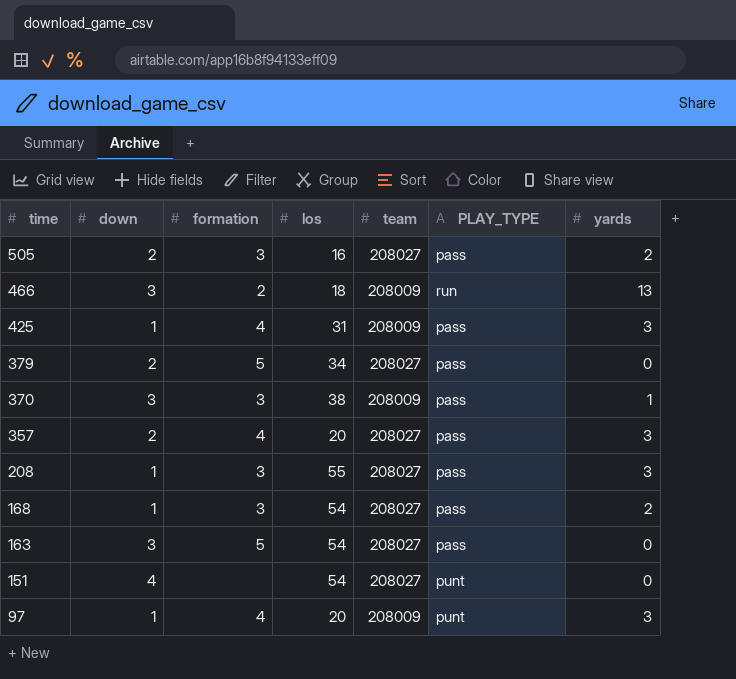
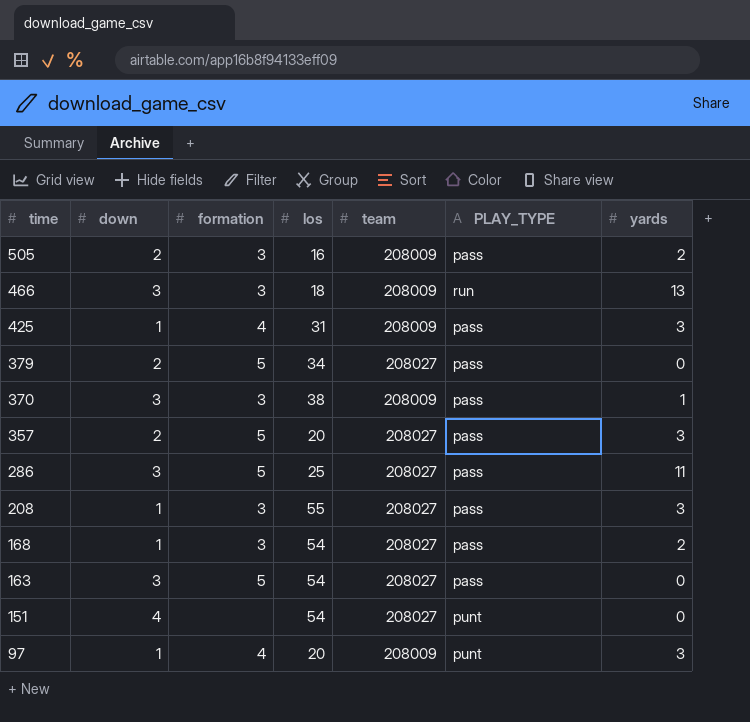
505 | team: 208027 -> 208009
466 | formation: 2 -> 3
357 | formation: 4 -> 5
row 286: none -> 3 | 5 | 25 | 208027 | pass | 11

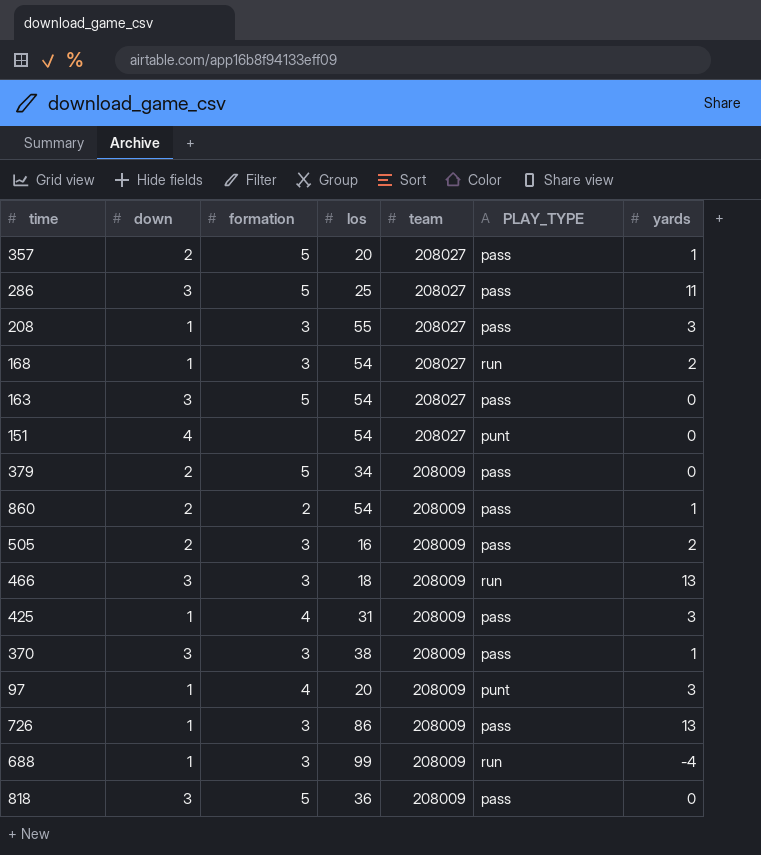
row order: time descending -> team descending
357 | yards: 3 -> 1
168 | PLAY_TYPE: pass -> run
379 | team: 208027 -> 208009
row 860: none -> 2 | 2 | 54 | 208009 | pass | 1
row 726: none -> 1 | 3 | 86 | 208009 | pass | 13
row 688: none -> 1 | 3 | 99 | 208009 | run | -4
row 818: none -> 3 | 5 | 36 | 208009 | pass | 0

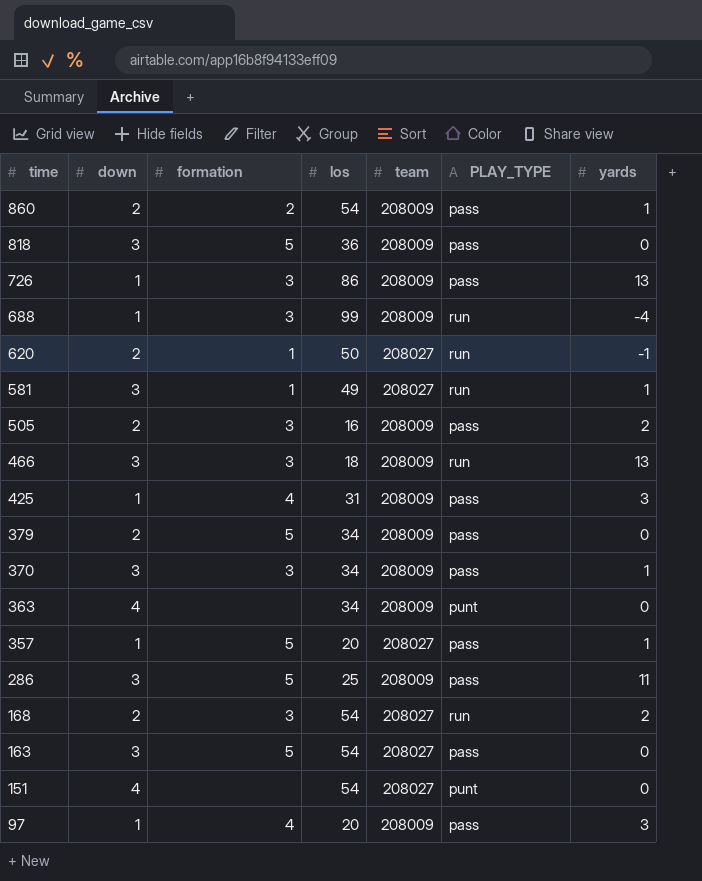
row order: team descending -> time descending
row 208: 1 | 3 | 55 | 208027 | pass | 3 -> none
row 620: none -> 2 | 1 | 50 | 208027 | run | -1
row 581: none -> 3 | 1 | 49 | 208027 | run | 1
370 | los: 38 -> 34
row 363: none -> 4 | none | 34 | 208009 | punt | 0
357 | down: 2 -> 1
286 | team: 208027 -> 208009
168 | down: 1 -> 2
97 | PLAY_TYPE: punt -> pass

